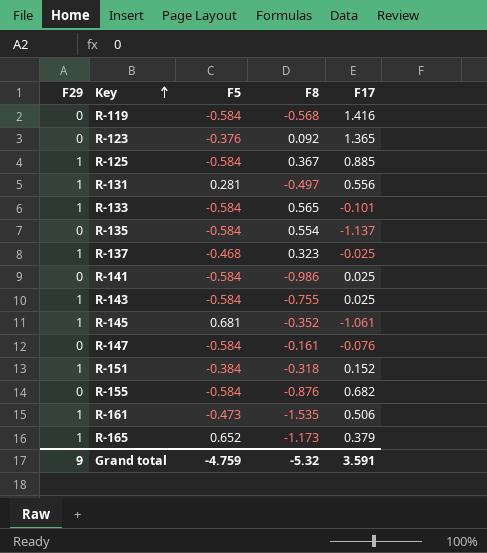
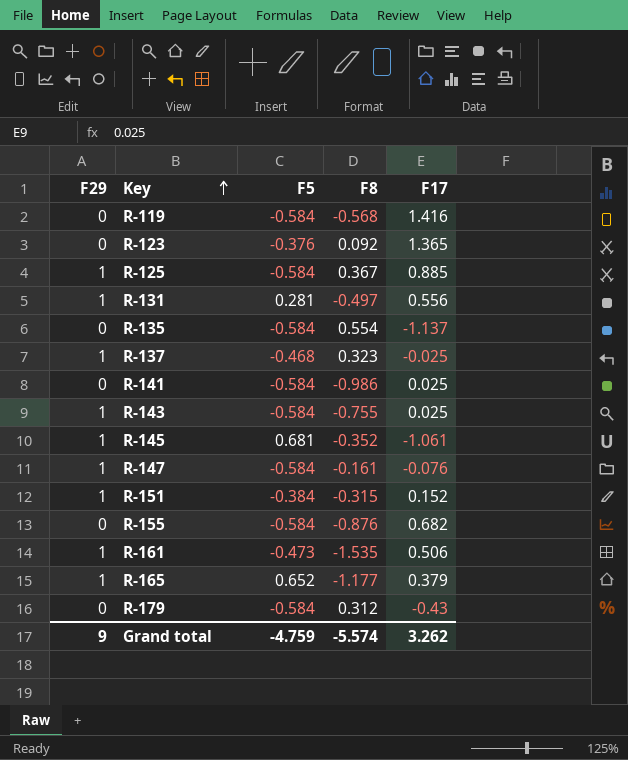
row R-133: 1 | -0.584 | 0.565 | -0.101 -> none
R-147 | F29: 0 -> 1
R-151 | F8: -0.318 -> -0.315
R-165 | F8: -1.173 -> -1.177
row R-179: none -> 0 | -0.584 | 0.312 | -0.43
Grand total | F8: -5.32 -> -5.574
Grand total | F17: 3.591 -> 3.262

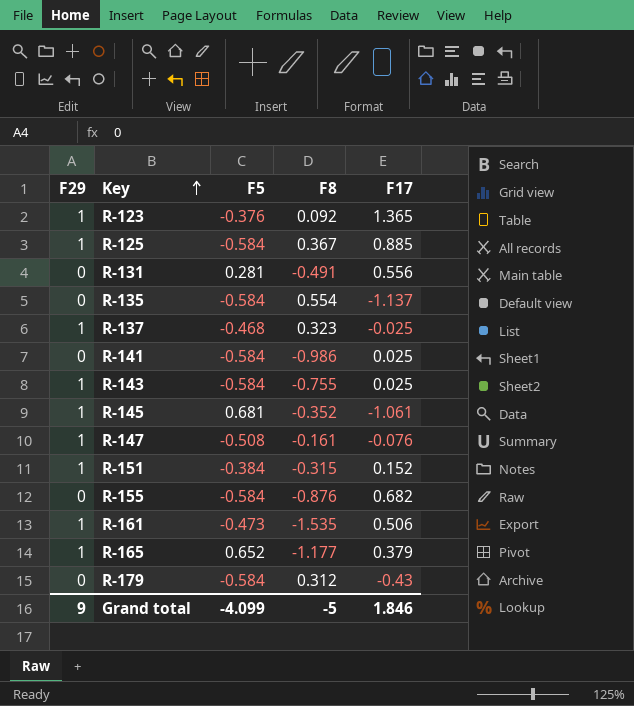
row R-119: 0 | -0.584 | -0.568 | 1.416 -> none
R-123 | F29: 0 -> 1
R-131 | F29: 1 -> 0
R-131 | F8: -0.497 -> -0.491
R-147 | F5: -0.584 -> -0.508
Grand total | F5: -4.759 -> -4.099
Grand total | F8: -5.574 -> -5
Grand total | F17: 3.262 -> 1.846

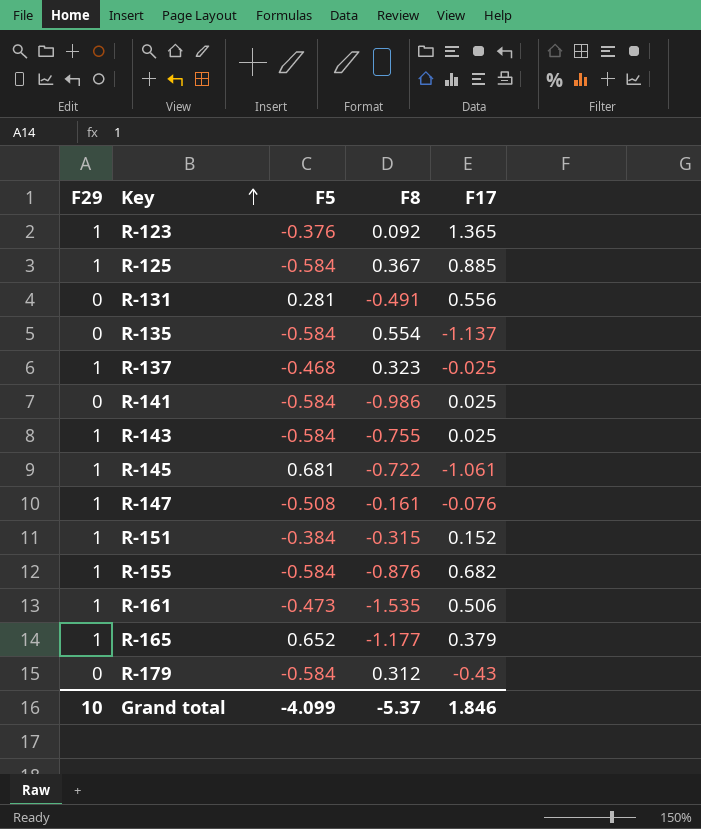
R-145 | F8: -0.352 -> -0.722
R-155 | F29: 0 -> 1
Grand total | F29: 9 -> 10
Grand total | F8: -5 -> -5.37

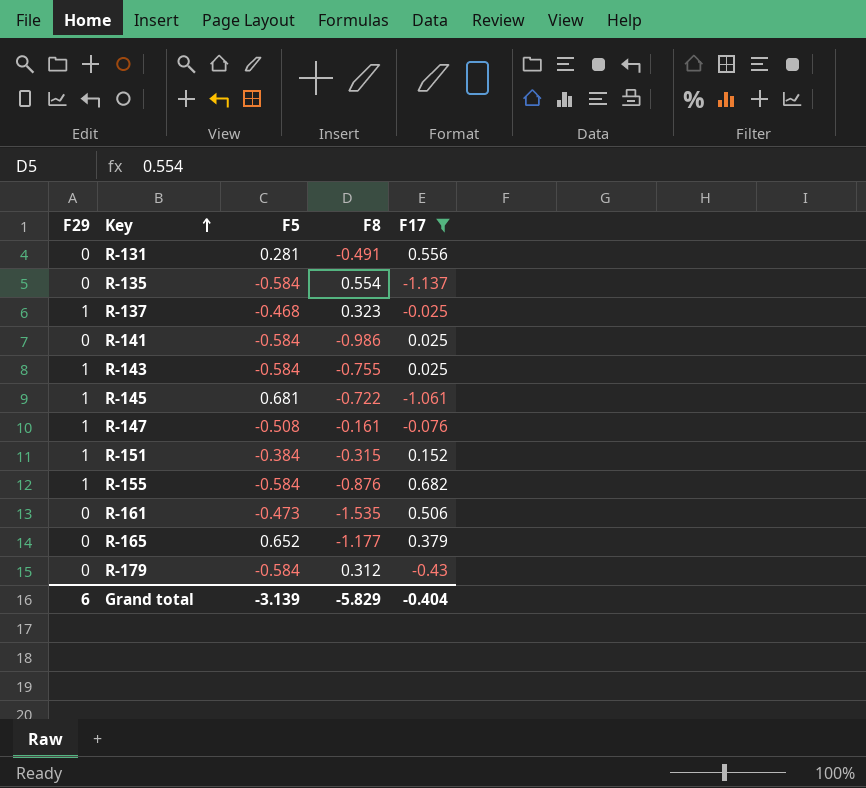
filter: none -> F17 <= 0.682
R-161 | F29: 1 -> 0
R-165 | F29: 1 -> 0
Grand total | F29: 10 -> 6
Grand total | F5: -4.099 -> -3.139
Grand total | F8: -5.37 -> -5.829
Grand total | F17: 1.846 -> -0.404

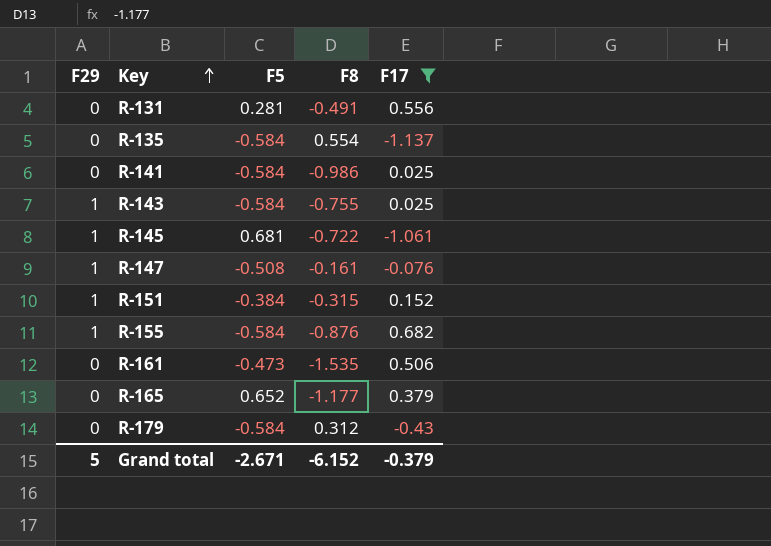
row R-137: 1 | -0.468 | 0.323 | -0.025 -> none
Grand total | F29: 6 -> 5
Grand total | F5: -3.139 -> -2.671
Grand total | F8: -5.829 -> -6.152
Grand total | F17: -0.404 -> -0.379

